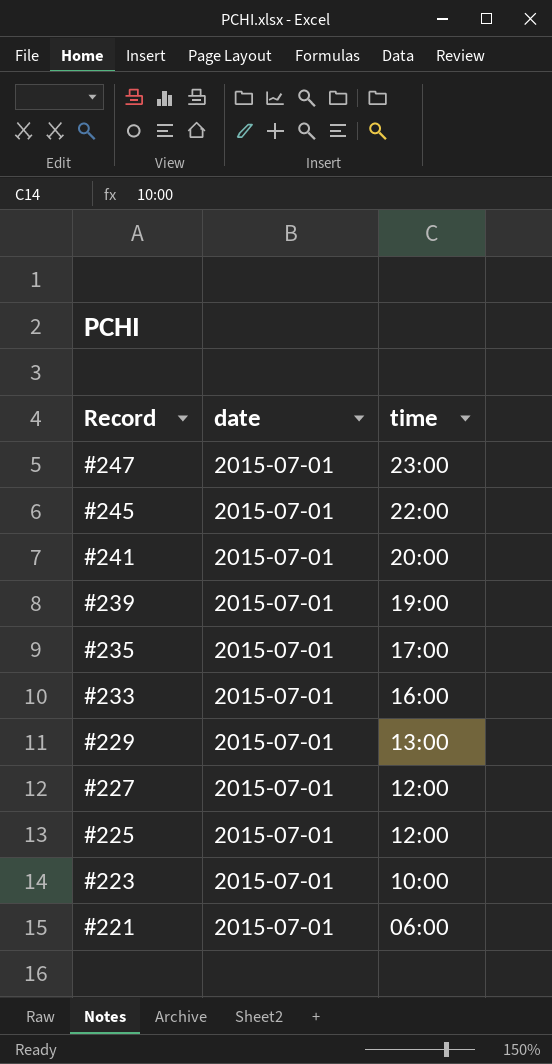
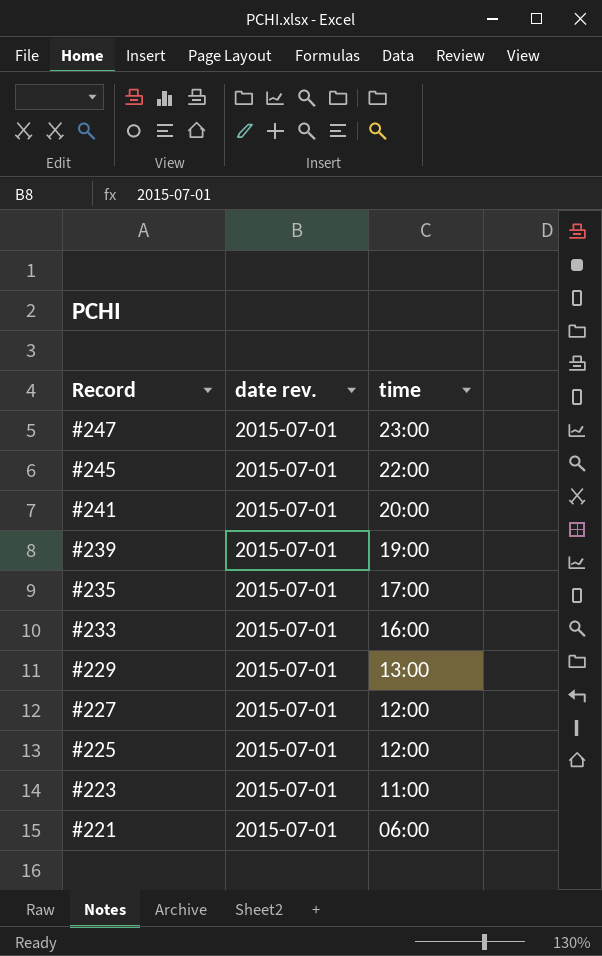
column name: date -> date rev.
#223 | time: 10:00 -> 11:00

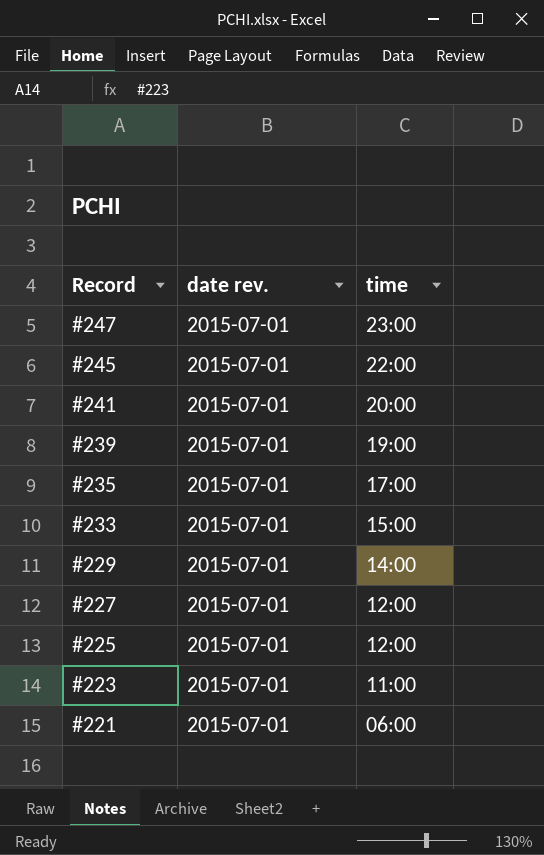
#233 | time: 16:00 -> 15:00
#229 | time: 13:00 -> 14:00

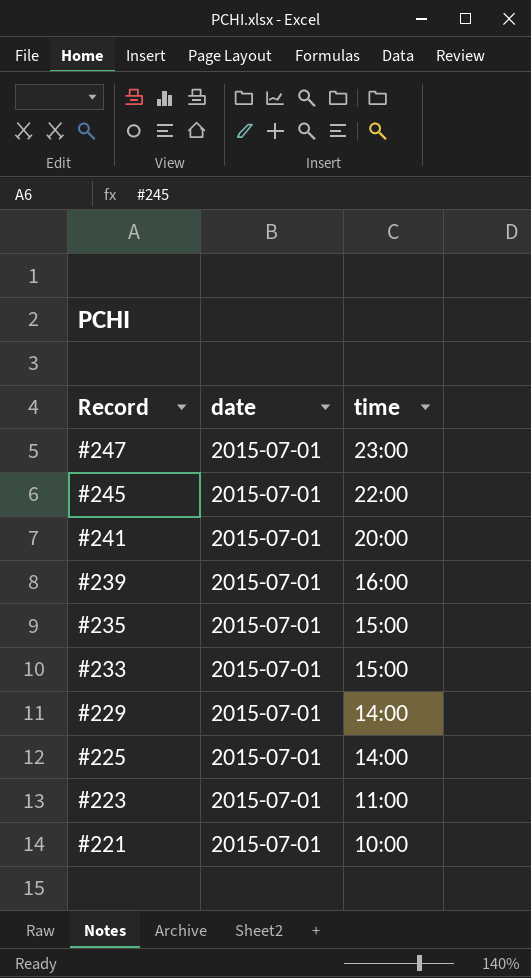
column name: date rev. -> date
row #227: 2015-07-01 | 12:00 -> none
#239 | time: 19:00 -> 16:00
#235 | time: 17:00 -> 15:00
#225 | time: 12:00 -> 14:00
#221 | time: 06:00 -> 10:00

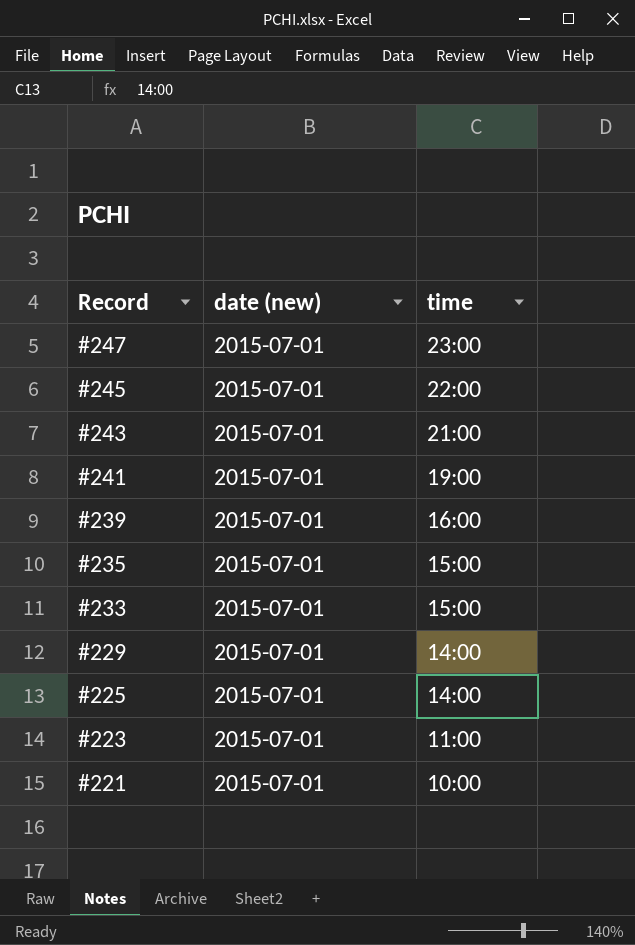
column name: date -> date (new)
row #243: none -> 2015-07-01 | 21:00
#241 | time: 20:00 -> 19:00

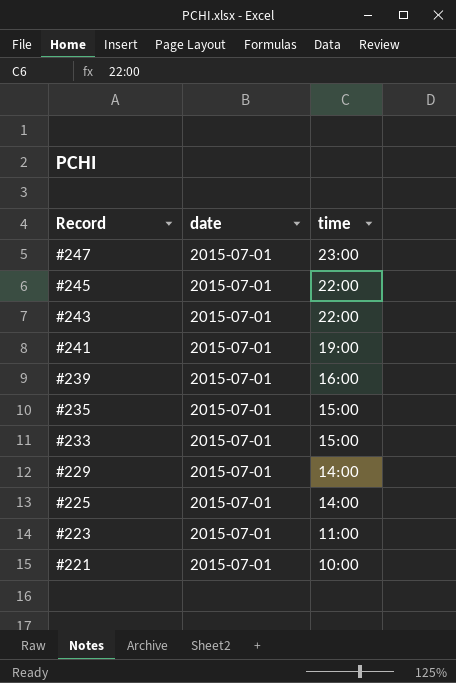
column name: date (new) -> date
#243 | time: 21:00 -> 22:00

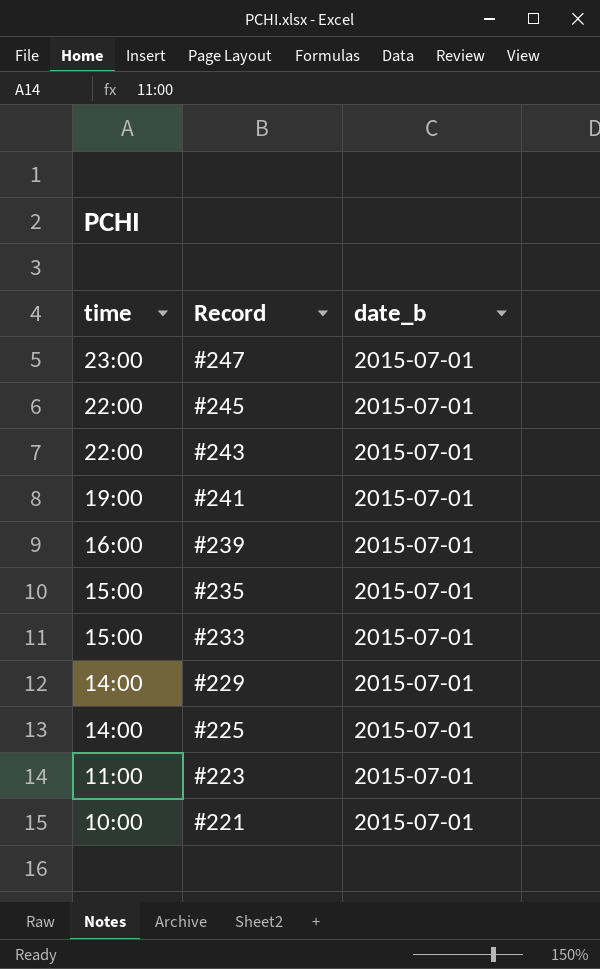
column time | position: 3 -> 1
column name: date -> date_b

